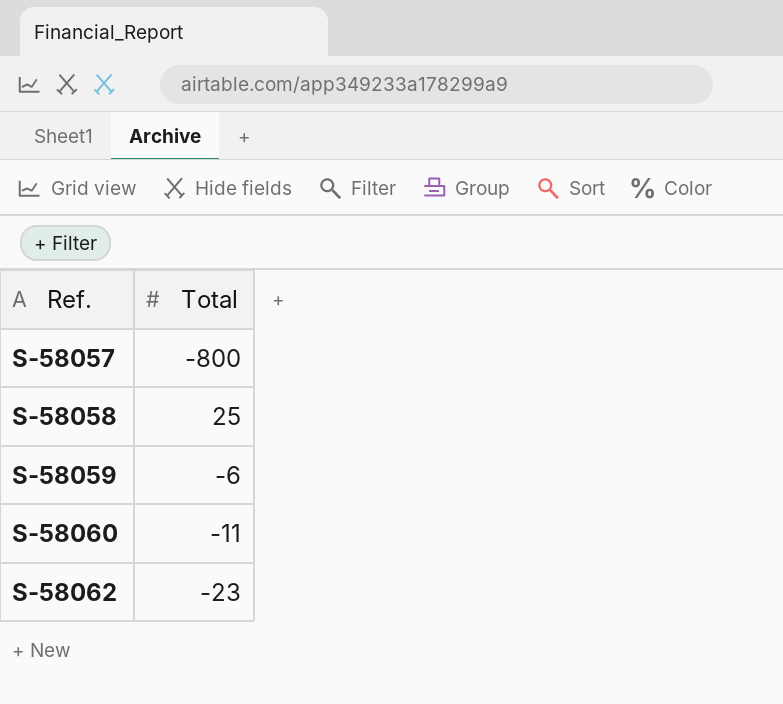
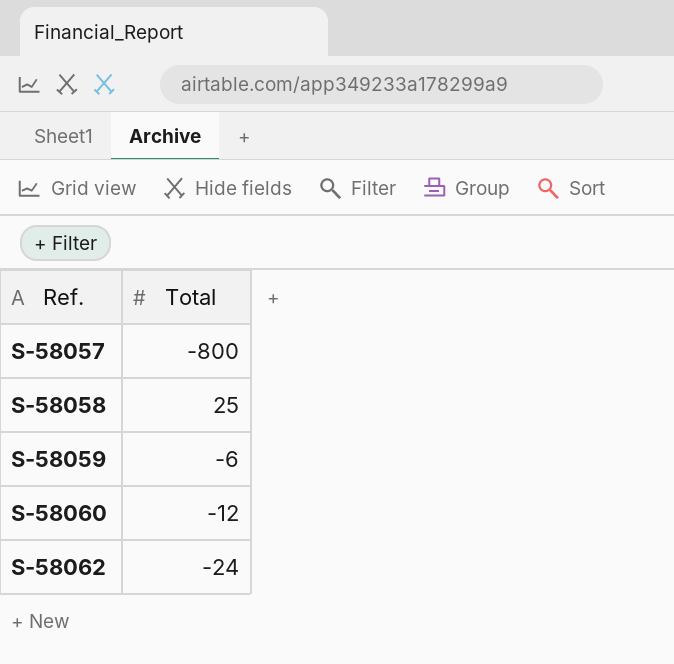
S-58060 | Total: -11 -> -12
S-58062 | Total: -23 -> -24

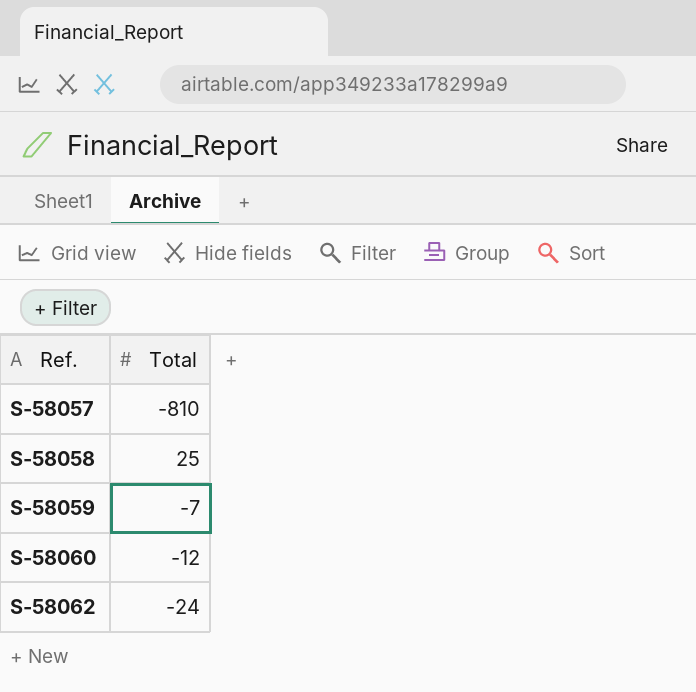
S-58057 | Total: -800 -> -810
S-58059 | Total: -6 -> -7

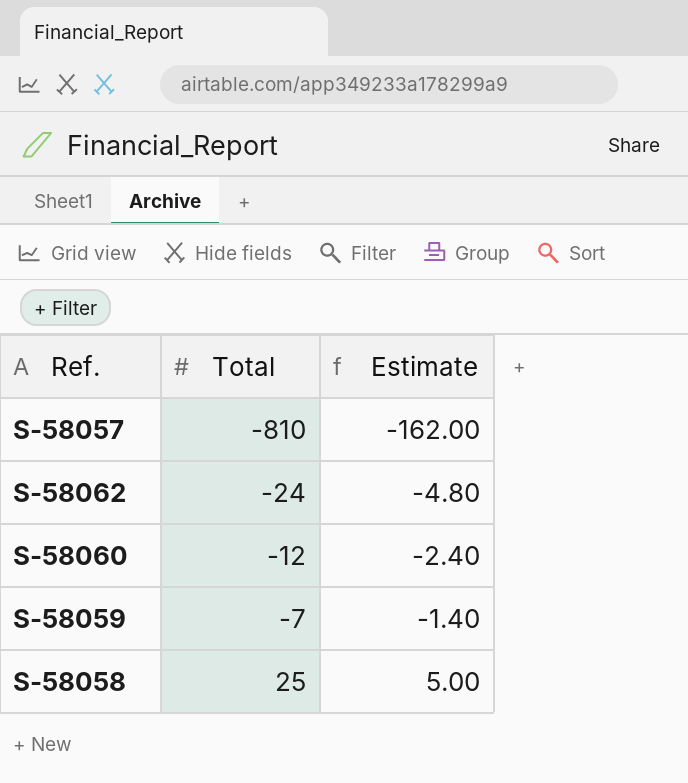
row order: Ref. ascending -> Total ascending
column Estimate | formula: none -> [Total] * 0.2

